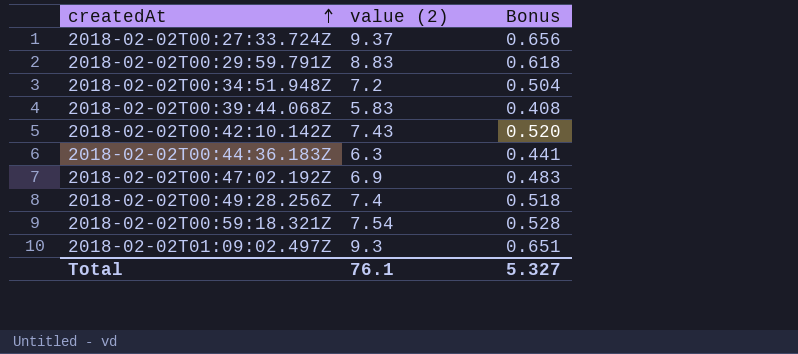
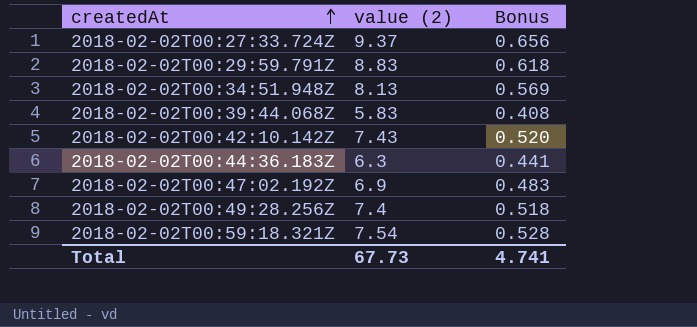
row 2018-02-02T01:09:02.497Z: 9.3 | 0.651 -> none
2018-02-02T00:34:51.948Z | value (2): 7.2 -> 8.13
2018-02-02T00:34:51.948Z | Bonus: 0.504 -> 0.569
Total | value (2): 76.1 -> 67.73
Total | Bonus: 5.327 -> 4.741

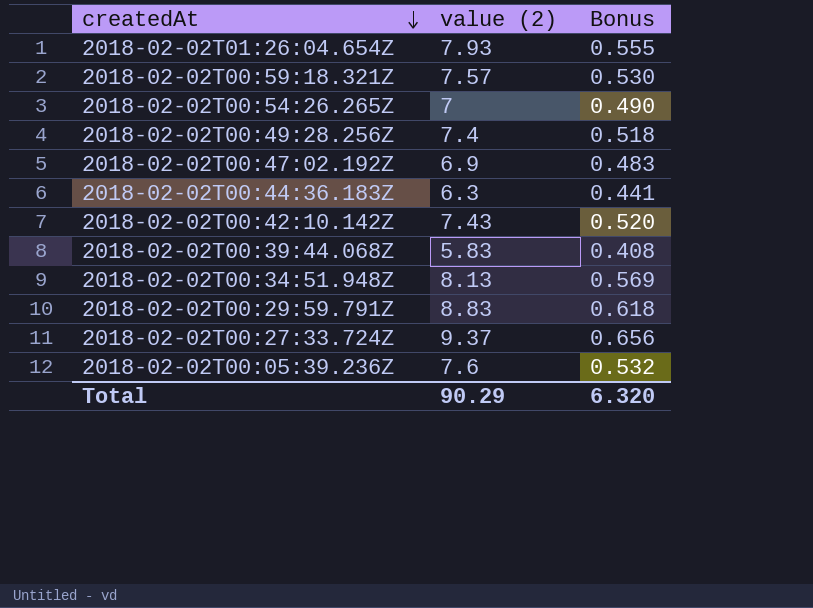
row order: createdAt ascending -> createdAt descending
row 2018-02-02T01:26:04.654Z: none -> 7.93 | 0.555
2018-02-02T00:59:18.321Z | value (2): 7.54 -> 7.57
2018-02-02T00:59:18.321Z | Bonus: 0.528 -> 0.530
row 2018-02-02T00:54:26.265Z: none -> 7 | 0.490
row 2018-02-02T00:05:39.236Z: none -> 7.6 | 0.532
Total | value (2): 67.73 -> 90.29
Total | Bonus: 4.741 -> 6.320

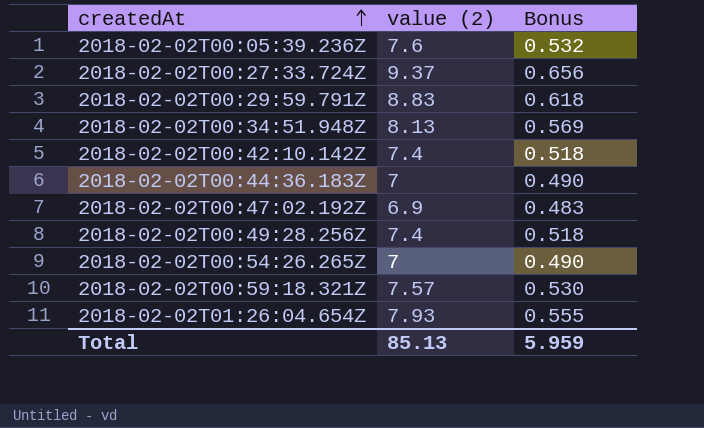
row order: createdAt descending -> createdAt ascending
row 2018-02-02T00:39:44.068Z: 5.83 | 0.408 -> none
2018-02-02T00:42:10.142Z | value (2): 7.43 -> 7.4
2018-02-02T00:42:10.142Z | Bonus: 0.520 -> 0.518
2018-02-02T00:44:36.183Z | value (2): 6.3 -> 7
2018-02-02T00:44:36.183Z | Bonus: 0.441 -> 0.490
Total | value (2): 90.29 -> 85.13
Total | Bonus: 6.320 -> 5.959

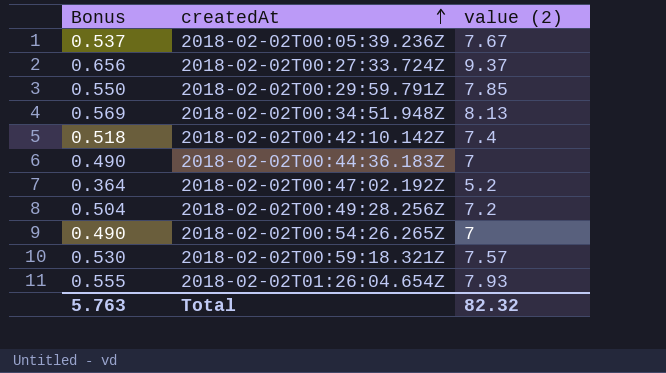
column Bonus | position: 3 -> 1
2018-02-02T00:05:39.236Z | Bonus: 0.532 -> 0.537
2018-02-02T00:05:39.236Z | value (2): 7.6 -> 7.67
2018-02-02T00:29:59.791Z | Bonus: 0.618 -> 0.550
2018-02-02T00:29:59.791Z | value (2): 8.83 -> 7.85
2018-02-02T00:47:02.192Z | Bonus: 0.483 -> 0.364
2018-02-02T00:47:02.192Z | value (2): 6.9 -> 5.2
2018-02-02T00:49:28.256Z | Bonus: 0.518 -> 0.504
2018-02-02T00:49:28.256Z | value (2): 7.4 -> 7.2
Total | Bonus: 5.959 -> 5.763
Total | value (2): 85.13 -> 82.32

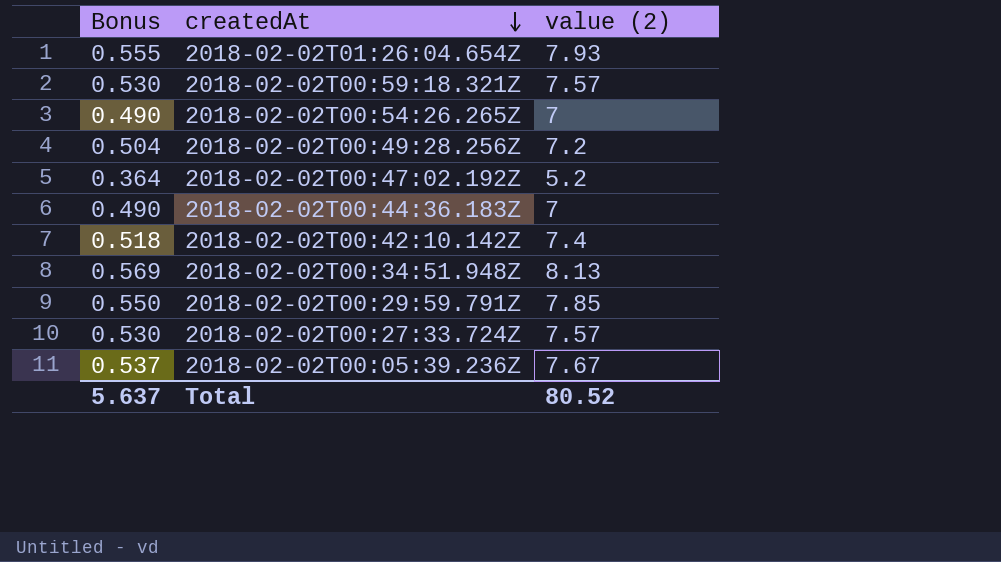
row order: createdAt ascending -> createdAt descending
2018-02-02T00:27:33.724Z | Bonus: 0.656 -> 0.530
2018-02-02T00:27:33.724Z | value (2): 9.37 -> 7.57
Total | Bonus: 5.763 -> 5.637
Total | value (2): 82.32 -> 80.52

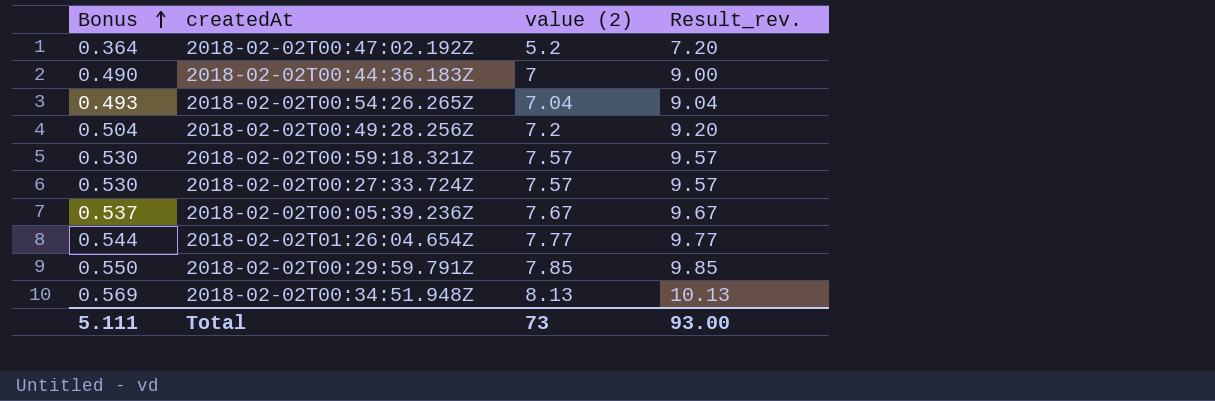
row order: createdAt descending -> Bonus ascending
column Result_rev. | formula: none -> [value (2)] + 2
row 2018-02-02T00:42:10.142Z: 0.518 | 7.4 -> none
2018-02-02T00:54:26.265Z | Bonus: 0.490 -> 0.493
2018-02-02T00:54:26.265Z | value (2): 7 -> 7.04
2018-02-02T01:26:04.654Z | Bonus: 0.555 -> 0.544
2018-02-02T01:26:04.654Z | value (2): 7.93 -> 7.77
Total | Bonus: 5.637 -> 5.111
Total | value (2): 80.52 -> 73

